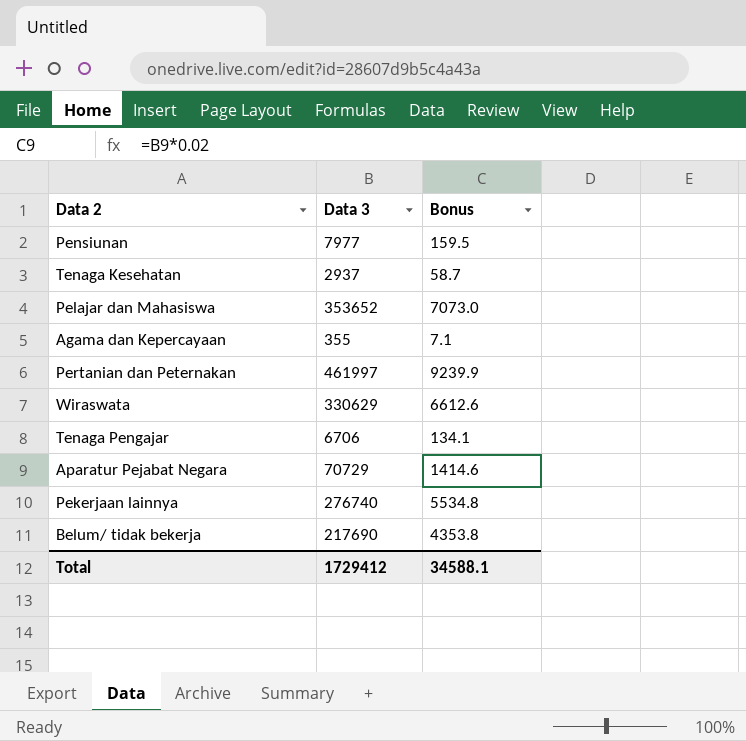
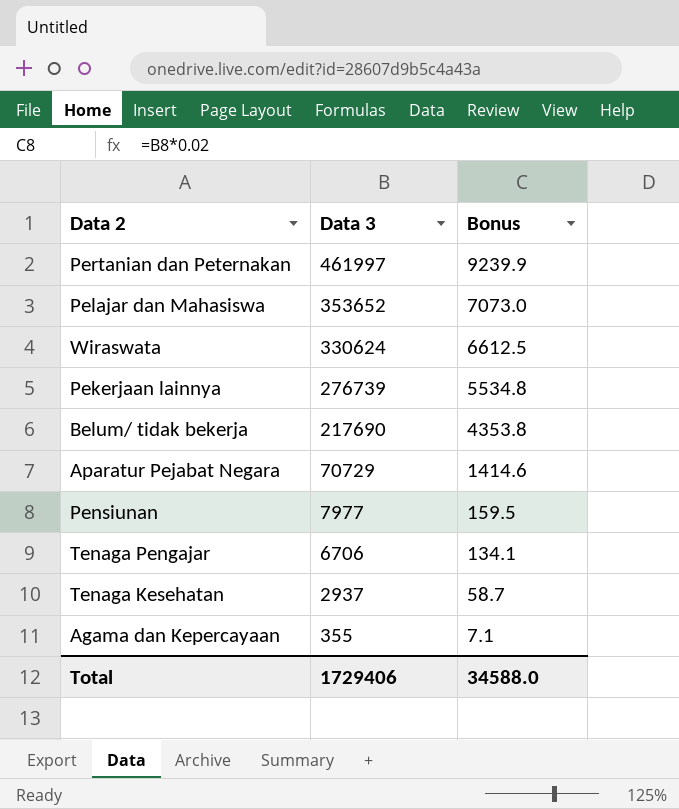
row order: none -> Data 3 descending
Wiraswata | Data 3: 330629 -> 330624
Wiraswata | Bonus: 6612.6 -> 6612.5
Pekerjaan lainnya | Data 3: 276740 -> 276739
Total | Data 3: 1729412 -> 1729406
Total | Bonus: 34588.1 -> 34588.0

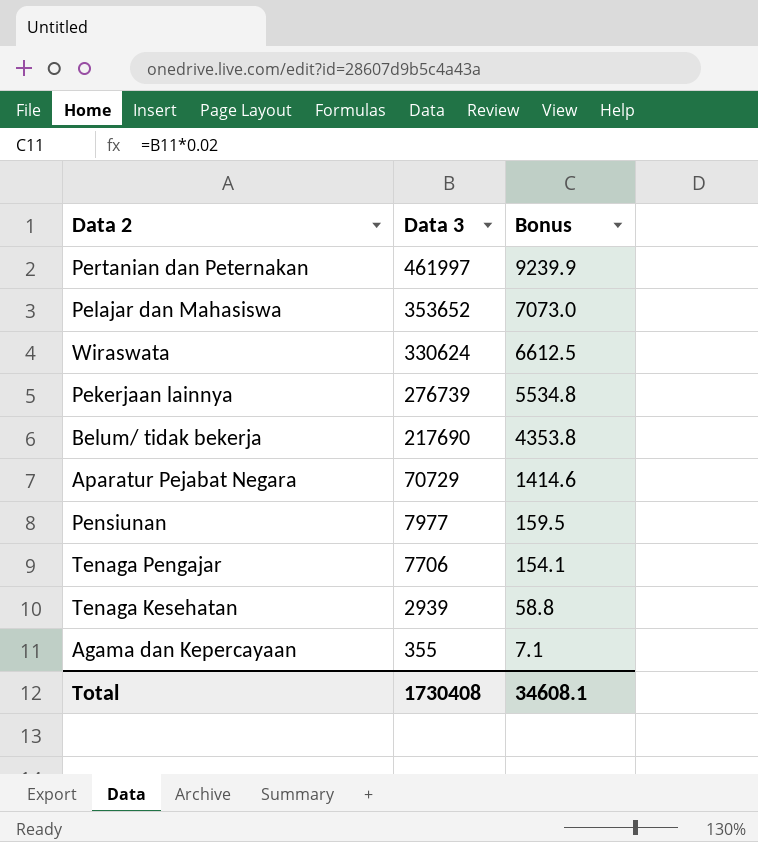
Tenaga Pengajar | Data 3: 6706 -> 7706
Tenaga Pengajar | Bonus: 134.1 -> 154.1
Tenaga Kesehatan | Data 3: 2937 -> 2939
Tenaga Kesehatan | Bonus: 58.7 -> 58.8
Total | Data 3: 1729406 -> 1730408
Total | Bonus: 34588.0 -> 34608.1

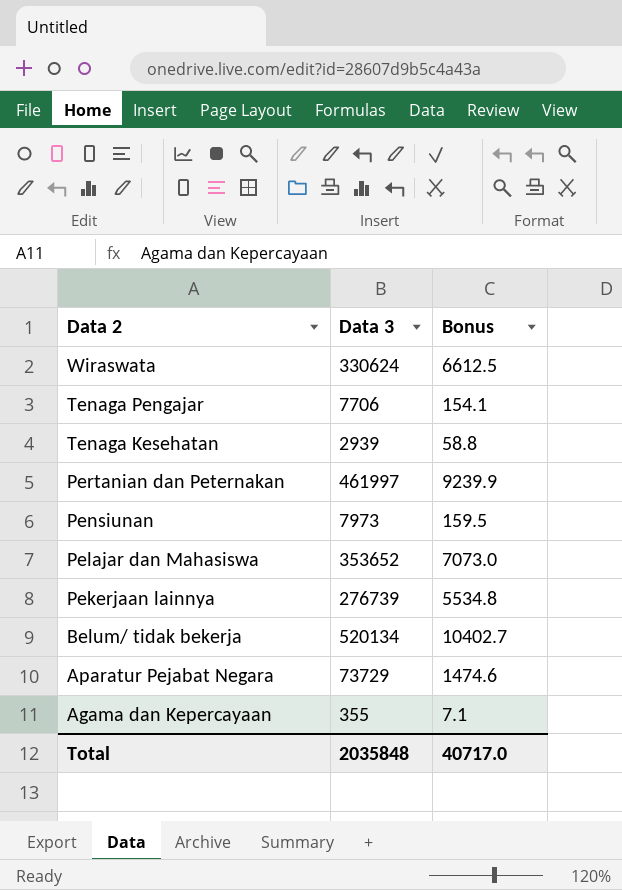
row order: Data 3 descending -> Data 2 descending
Pensiunan | Data 3: 7977 -> 7973
Belum/ tidak bekerja | Data 3: 217690 -> 520134
Belum/ tidak bekerja | Bonus: 4353.8 -> 10402.7
Aparatur Pejabat Negara | Data 3: 70729 -> 73729
Aparatur Pejabat Negara | Bonus: 1414.6 -> 1474.6
Total | Data 3: 1730408 -> 2035848
Total | Bonus: 34608.1 -> 40717.0

